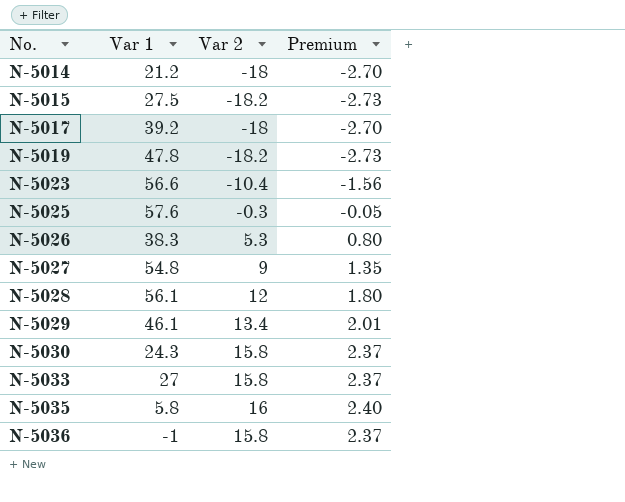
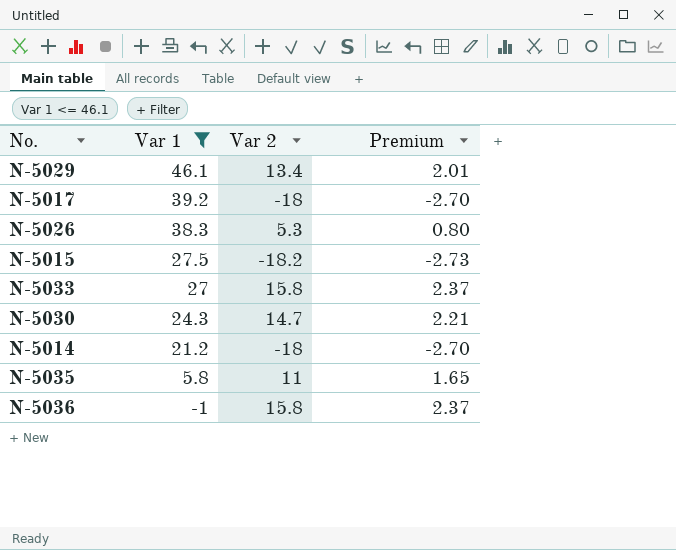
filter: none -> Var 1 <= 46.1
row order: No. ascending -> Var 1 descending
N-5030 | Var 2: 15.8 -> 14.7
N-5030 | Premium: 2.37 -> 2.21
N-5035 | Var 2: 16 -> 11
N-5035 | Premium: 2.40 -> 1.65

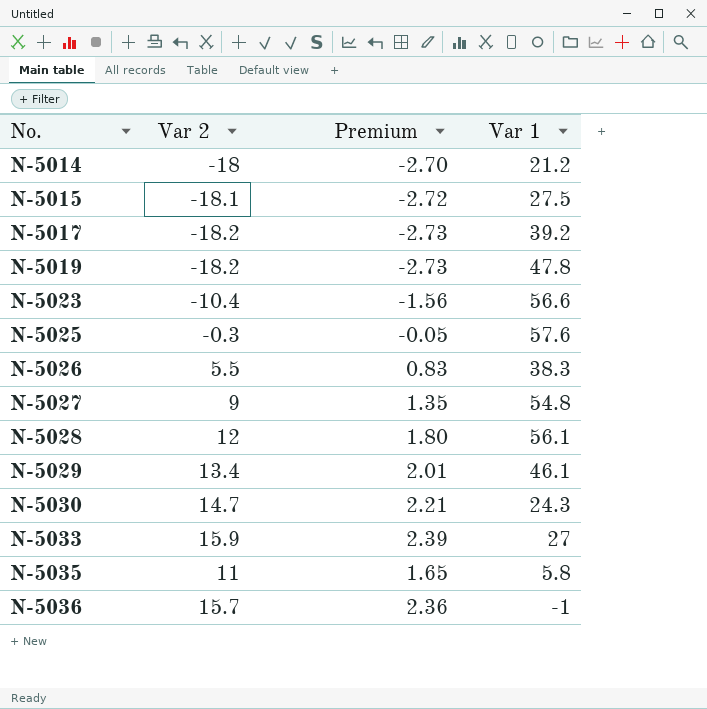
filter: Var 1 <= 46.1 -> none
row order: Var 1 descending -> No. ascending
column Var 1 | position: 2 -> 4
N-5015 | Var 2: -18.2 -> -18.1
N-5015 | Premium: -2.73 -> -2.72
N-5017 | Var 2: -18 -> -18.2
N-5017 | Premium: -2.70 -> -2.73
N-5026 | Var 2: 5.3 -> 5.5
N-5026 | Premium: 0.80 -> 0.83
N-5033 | Var 2: 15.8 -> 15.9
N-5033 | Premium: 2.37 -> 2.39
N-5036 | Var 2: 15.8 -> 15.7
N-5036 | Premium: 2.37 -> 2.36

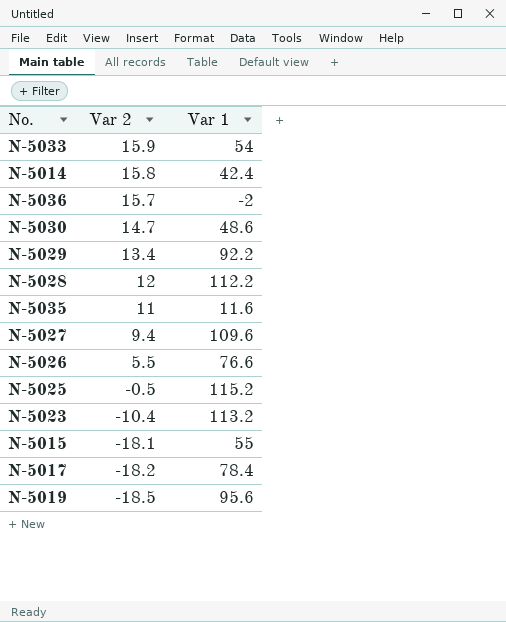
row order: No. ascending -> Var 2 descending
column Premium | formula: [Var 2] * 0.15 -> none
N-5033 | Var 1: 27 -> 54
N-5014 | Var 2: -18 -> 15.8
N-5014 | Var 1: 21.2 -> 42.4
N-5036 | Var 1: -1 -> -2
N-5030 | Var 1: 24.3 -> 48.6
N-5029 | Var 1: 46.1 -> 92.2
N-5028 | Var 1: 56.1 -> 112.2
N-5035 | Var 1: 5.8 -> 11.6
N-5027 | Var 2: 9 -> 9.4
N-5027 | Var 1: 54.8 -> 109.6
N-5026 | Var 1: 38.3 -> 76.6
N-5025 | Var 2: -0.3 -> -0.5
N-5025 | Var 1: 57.6 -> 115.2
N-5023 | Var 1: 56.6 -> 113.2
N-5015 | Var 1: 27.5 -> 55
N-5017 | Var 1: 39.2 -> 78.4
N-5019 | Var 2: -18.2 -> -18.5
N-5019 | Var 1: 47.8 -> 95.6

